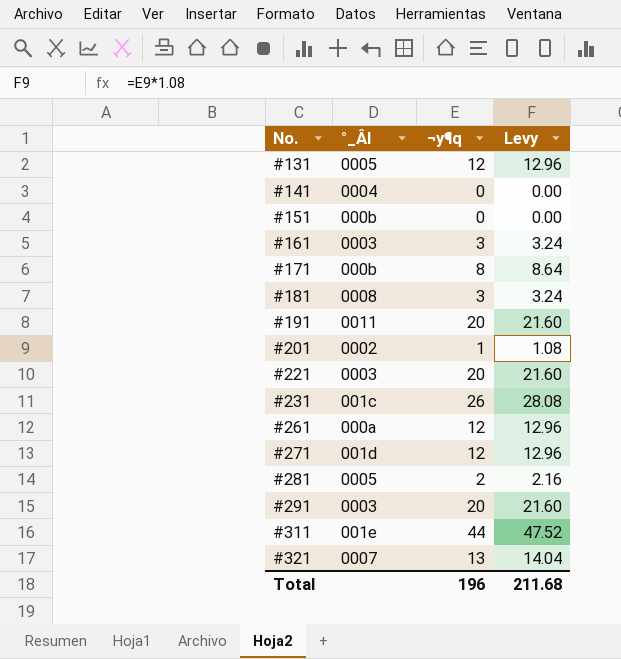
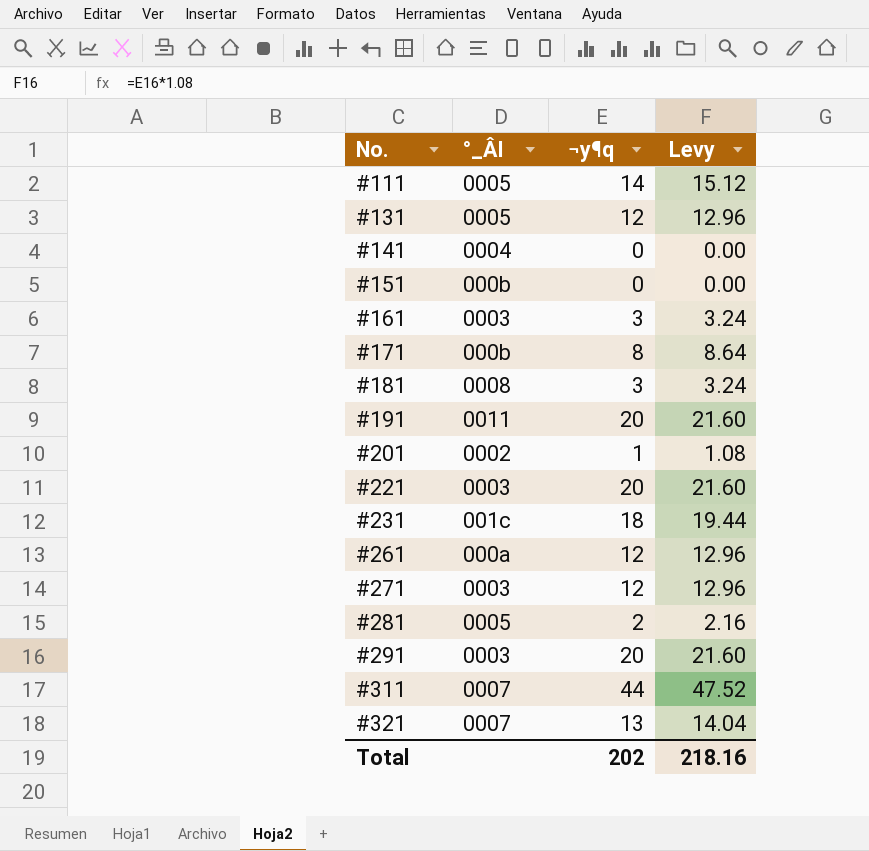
row #111: none -> 0005 | 14 | 15.12
#231 | ¬y¶q: 26 -> 18
#231 | Levy: 28.08 -> 19.44
#271 | °_ÂI: 001d -> 0003
#311 | °_ÂI: 001e -> 0007
Total | ¬y¶q: 196 -> 202
Total | Levy: 211.68 -> 218.16

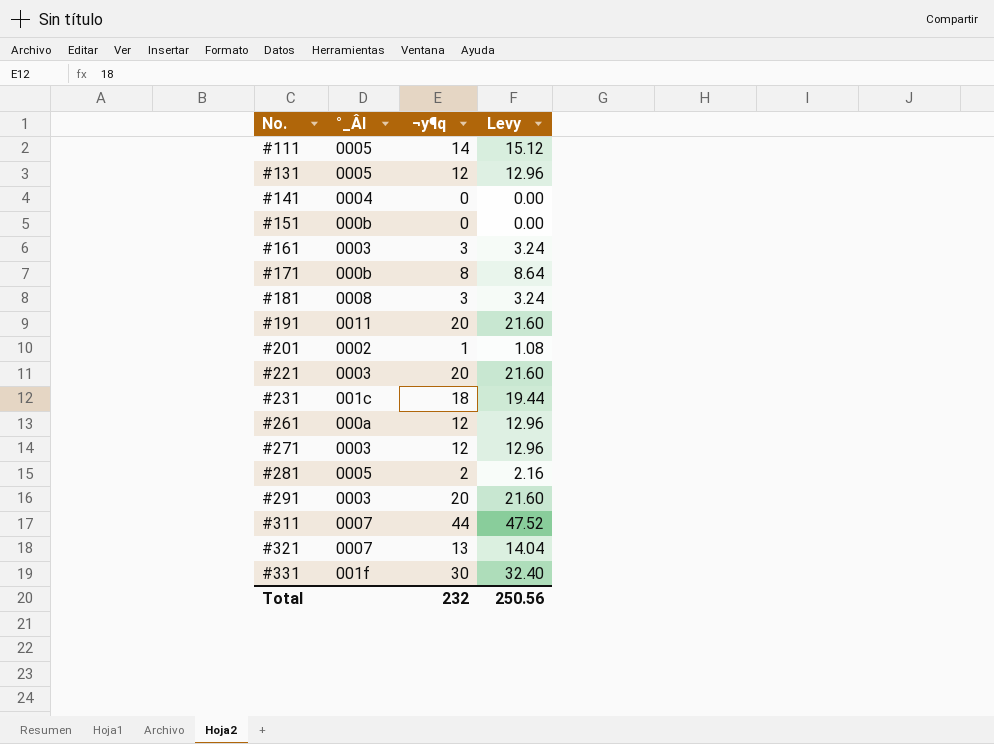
row #331: none -> 001f | 30 | 32.40
Total | ¬y¶q: 202 -> 232
Total | Levy: 218.16 -> 250.56

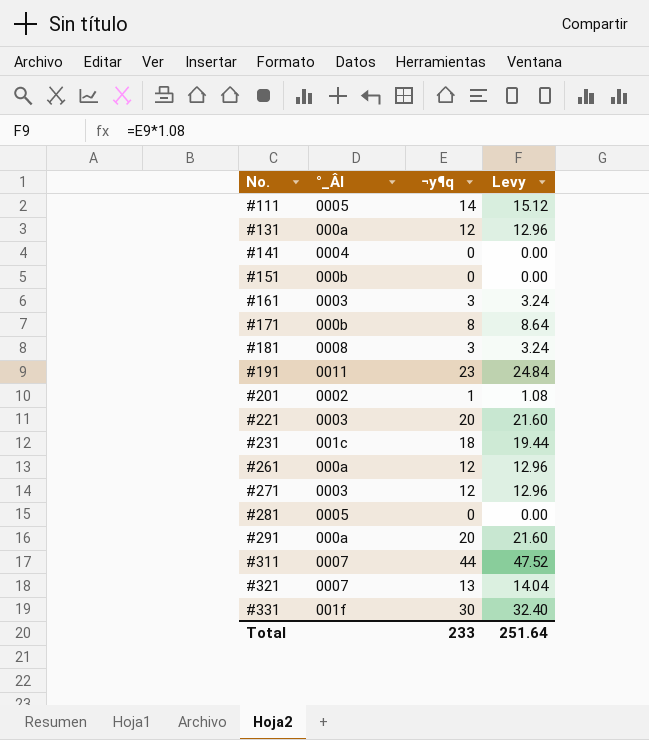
#131 | °_ÂI: 0005 -> 000a
#191 | ¬y¶q: 20 -> 23
#191 | Levy: 21.60 -> 24.84
#281 | ¬y¶q: 2 -> 0
#281 | Levy: 2.16 -> 0.00
#291 | °_ÂI: 0003 -> 000a
Total | ¬y¶q: 232 -> 233
Total | Levy: 250.56 -> 251.64

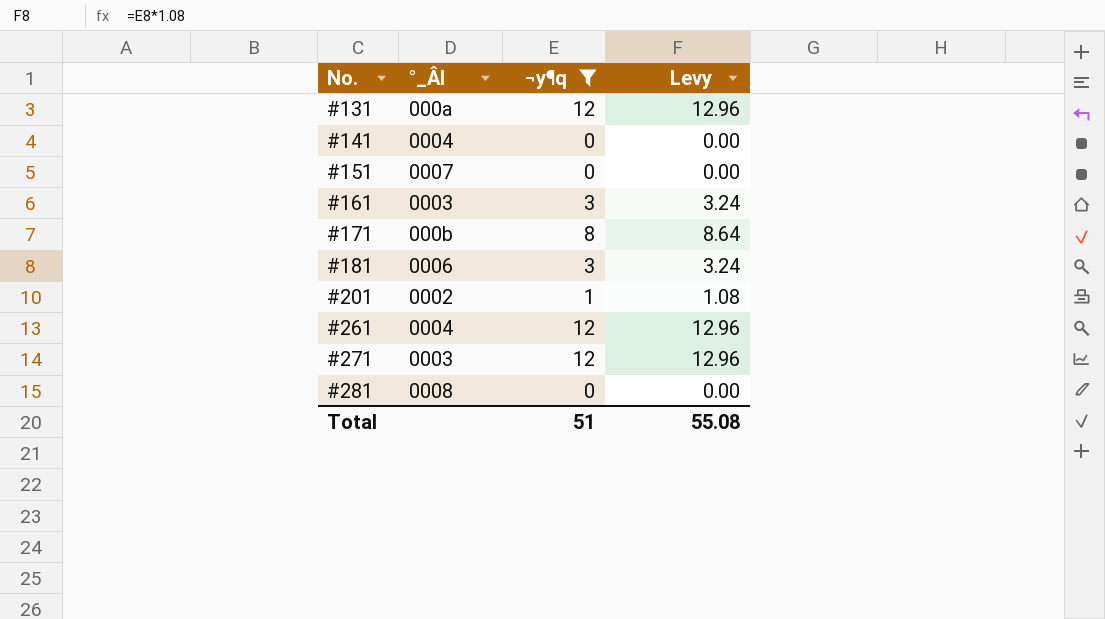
filter: none -> ¬y¶q <= 12
#151 | °_ÂI: 000b -> 0007
#181 | °_ÂI: 0008 -> 0006
#261 | °_ÂI: 000a -> 0004
#281 | °_ÂI: 0005 -> 0008
Total | ¬y¶q: 233 -> 51
Total | Levy: 251.64 -> 55.08

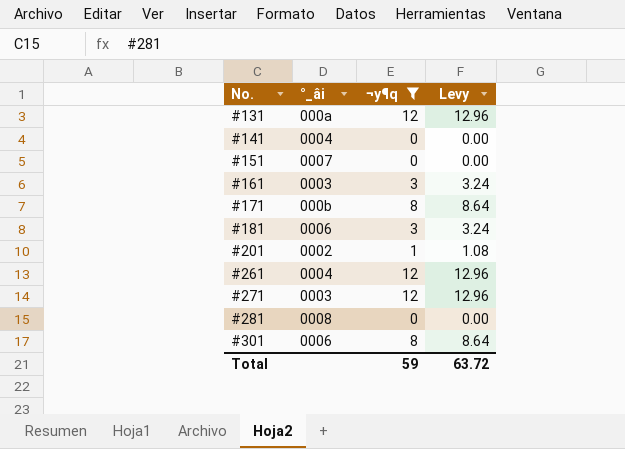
column name: °_ÂI -> °_âi
row #301: none -> 0006 | 8 | 8.64
Total | ¬y¶q: 51 -> 59
Total | Levy: 55.08 -> 63.72

